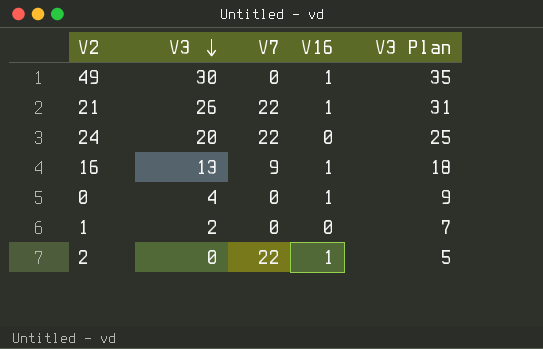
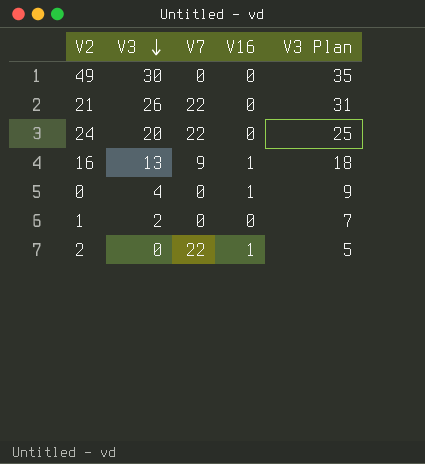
49 | V16: 1 -> 0
21 | V16: 1 -> 0

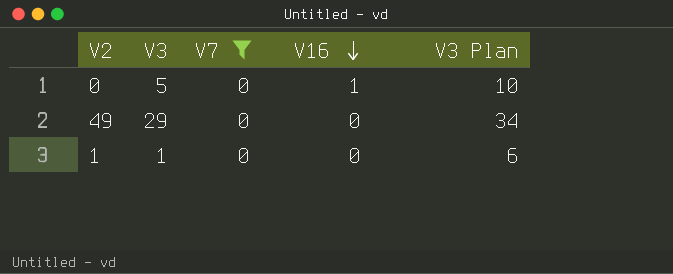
filter: none -> V7 = 0
row order: V3 descending -> V16 descending
0 | V3: 4 -> 5
0 | V3 Plan: 9 -> 10
49 | V3: 30 -> 29
49 | V3 Plan: 35 -> 34
1 | V3: 2 -> 1
1 | V3 Plan: 7 -> 6

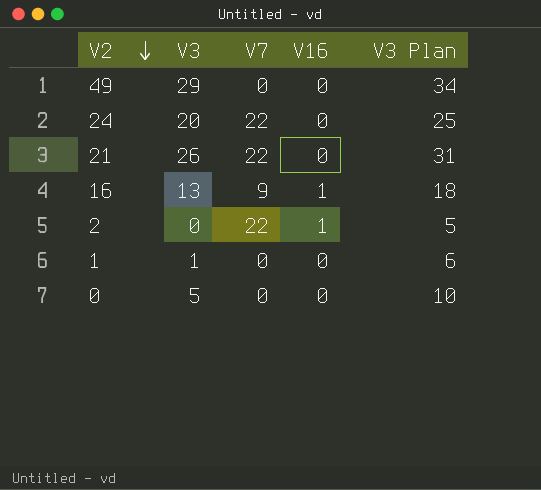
filter: V7 = 0 -> none
row order: V16 descending -> V2 descending
0 | V16: 1 -> 0

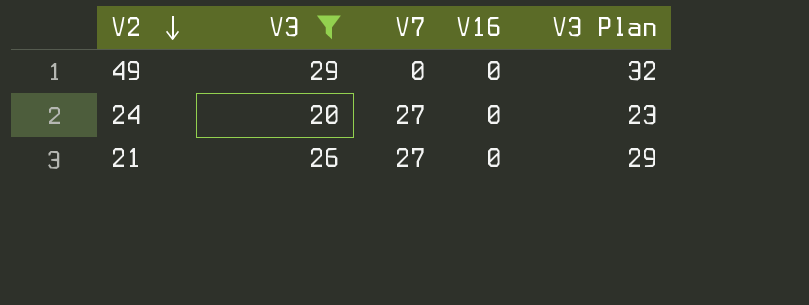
filter: none -> V3 >= 20
column V3 Plan | formula: [V3] + 5 -> [V3] + 3
24 | V7: 22 -> 27
21 | V7: 22 -> 27

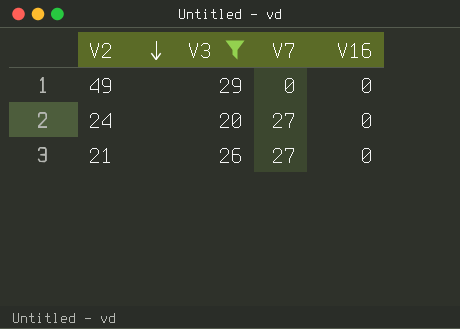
column V3 Plan | formula: [V3] + 3 -> none

